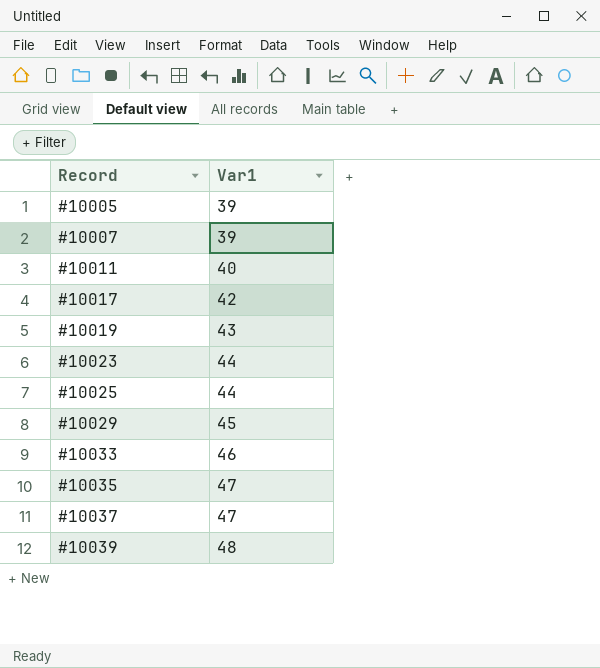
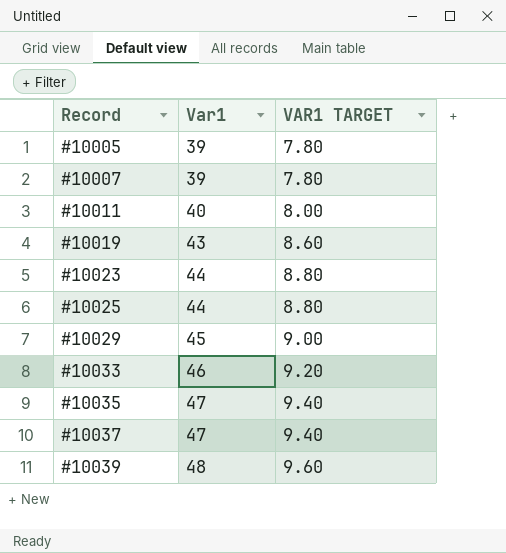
column VAR1 TARGET | formula: none -> [Var1] * 0.2
row #10017: 42 -> none

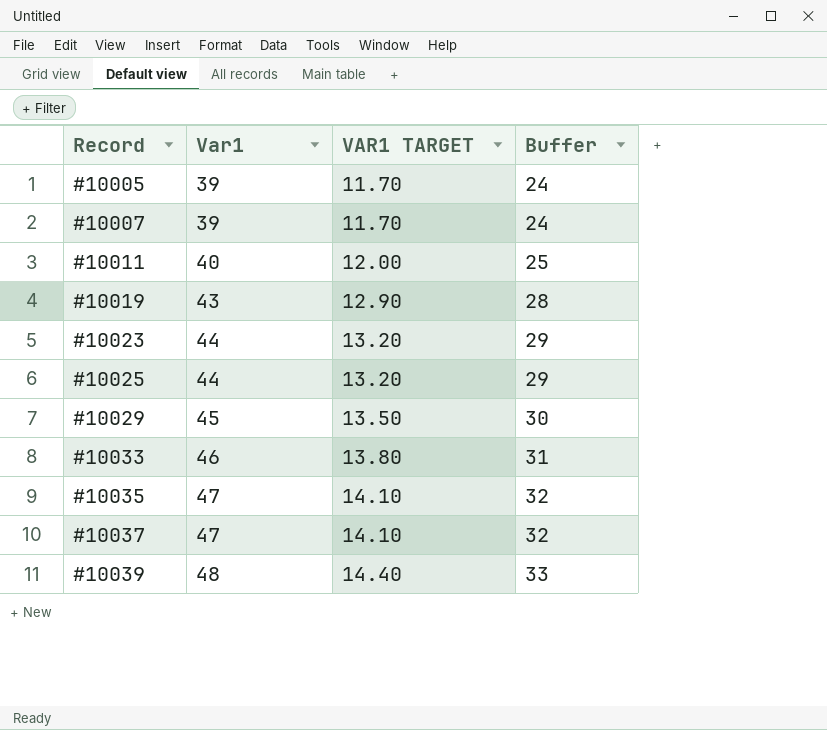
column VAR1 TARGET | formula: [Var1] * 0.2 -> [Var1] * 0.3
column Buffer | formula: none -> [Var1] - 15

